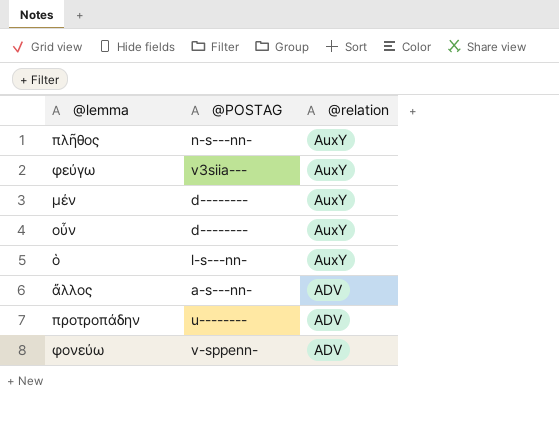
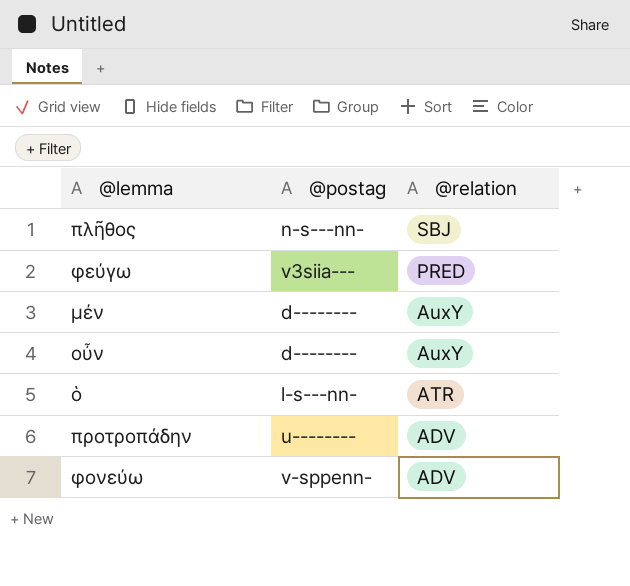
column name: @POSTAG -> @postag
row ἄλλος: a-s---nn- | ADV -> none
πλῆθος | @relation: AuxY -> SBJ
φεύγω | @relation: AuxY -> PRED
ὁ | @relation: AuxY -> ATR

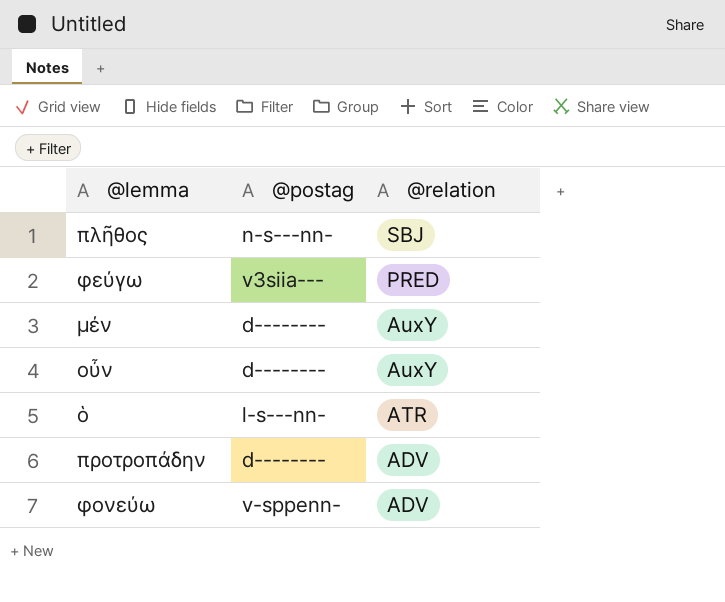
προτροπάδην | @postag: u-------- -> d--------

